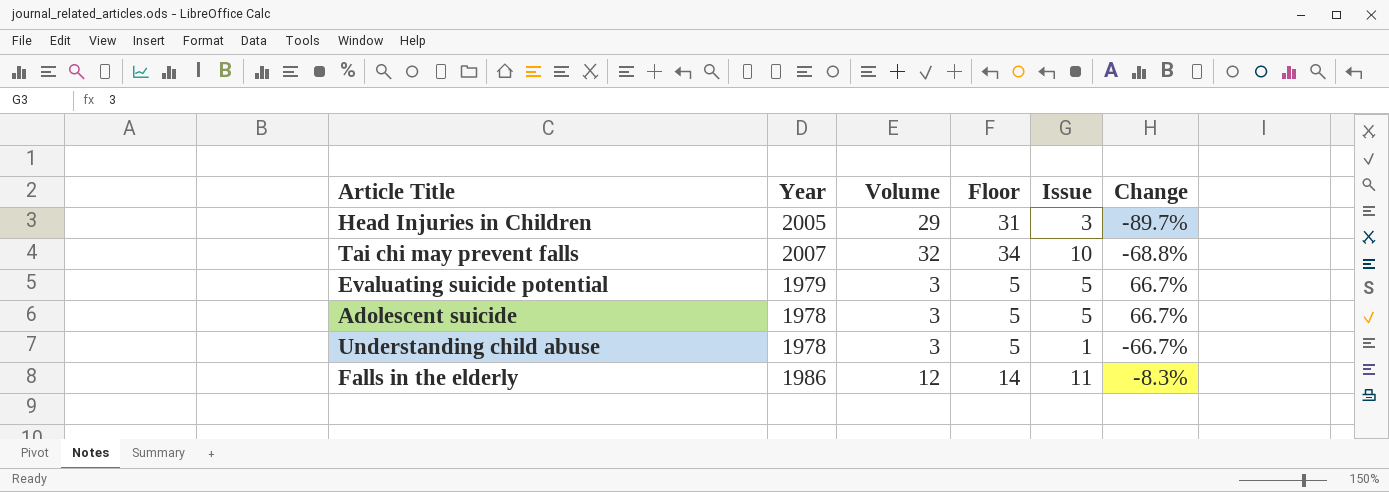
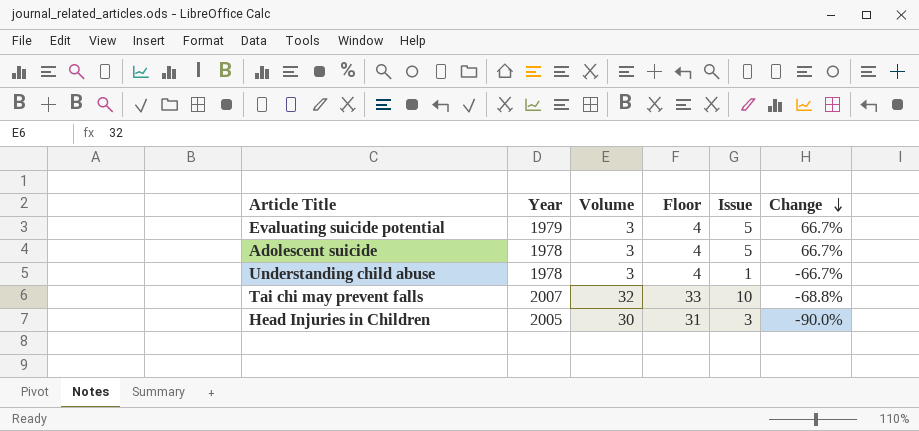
row order: none -> Change descending
column Floor | formula: [Volume] + 2 -> [Volume] + 1
row Falls in the elderly: 1986 | 12 | 14 | 11 | -8.3% -> none
Head Injuries in Children | Volume: 29 -> 30
Head Injuries in Children | Change: -89.7% -> -90.0%

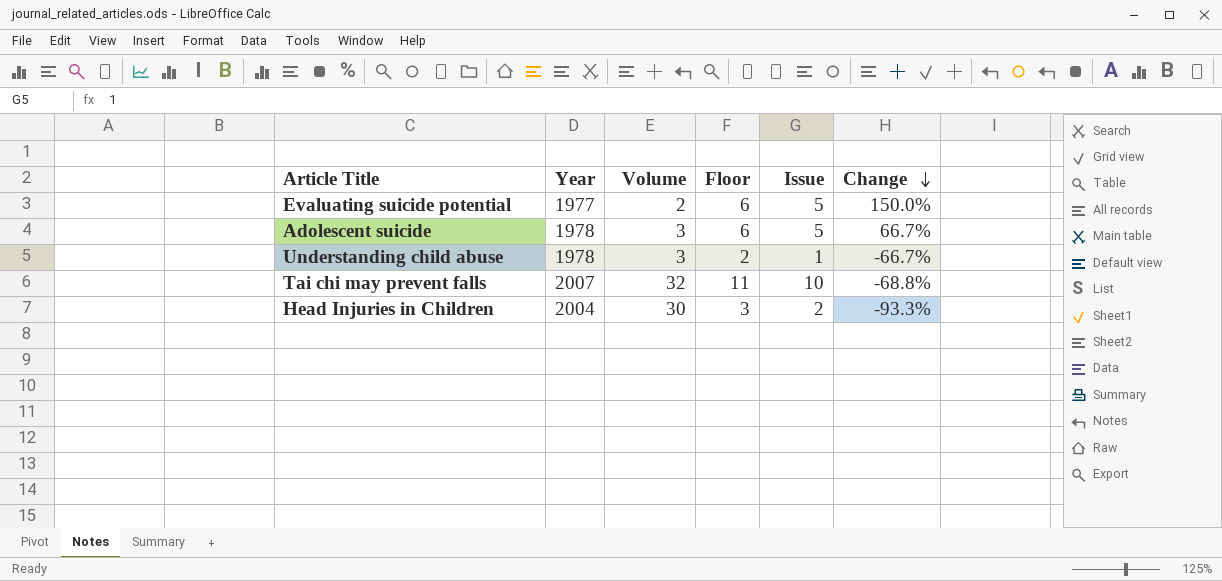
column Floor | formula: [Volume] + 1 -> [Issue] + 1
Evaluating suicide potential | Year: 1979 -> 1977
Evaluating suicide potential | Volume: 3 -> 2
Evaluating suicide potential | Change: 66.7% -> 150.0%
Head Injuries in Children | Year: 2005 -> 2004
Head Injuries in Children | Issue: 3 -> 2
Head Injuries in Children | Change: -90.0% -> -93.3%

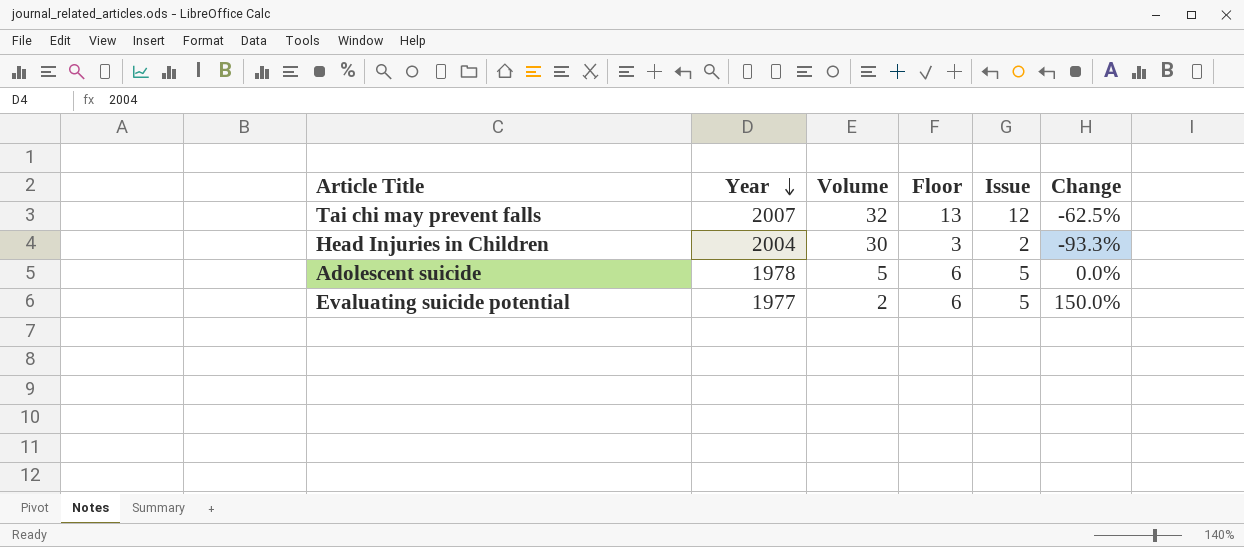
row order: Change descending -> Year descending
row Understanding child abuse: 1978 | 3 | 2 | 1 | -66.7% -> none
Tai chi may prevent falls | Floor: 11 -> 13
Tai chi may prevent falls | Issue: 10 -> 12
Tai chi may prevent falls | Change: -68.8% -> -62.5%
Adolescent suicide | Volume: 3 -> 5
Adolescent suicide | Change: 66.7% -> 0.0%

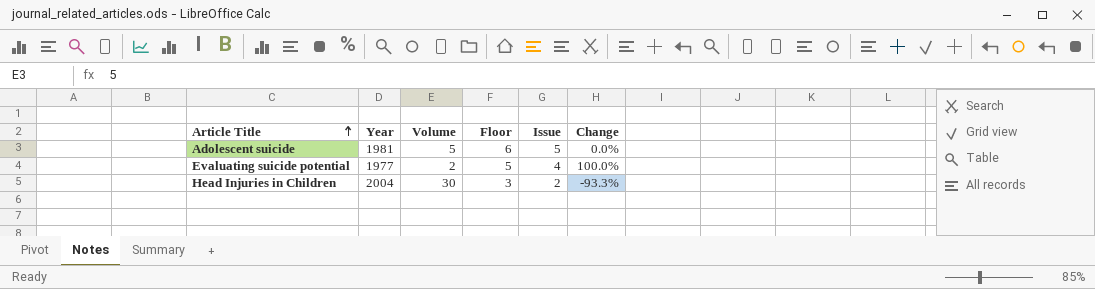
row order: Year descending -> Article Title ascending
row Tai chi may prevent falls: 2007 | 32 | 13 | 12 | -62.5% -> none
Adolescent suicide | Year: 1978 -> 1981
Evaluating suicide potential | Floor: 6 -> 5
Evaluating suicide potential | Issue: 5 -> 4
Evaluating suicide potential | Change: 150.0% -> 100.0%

